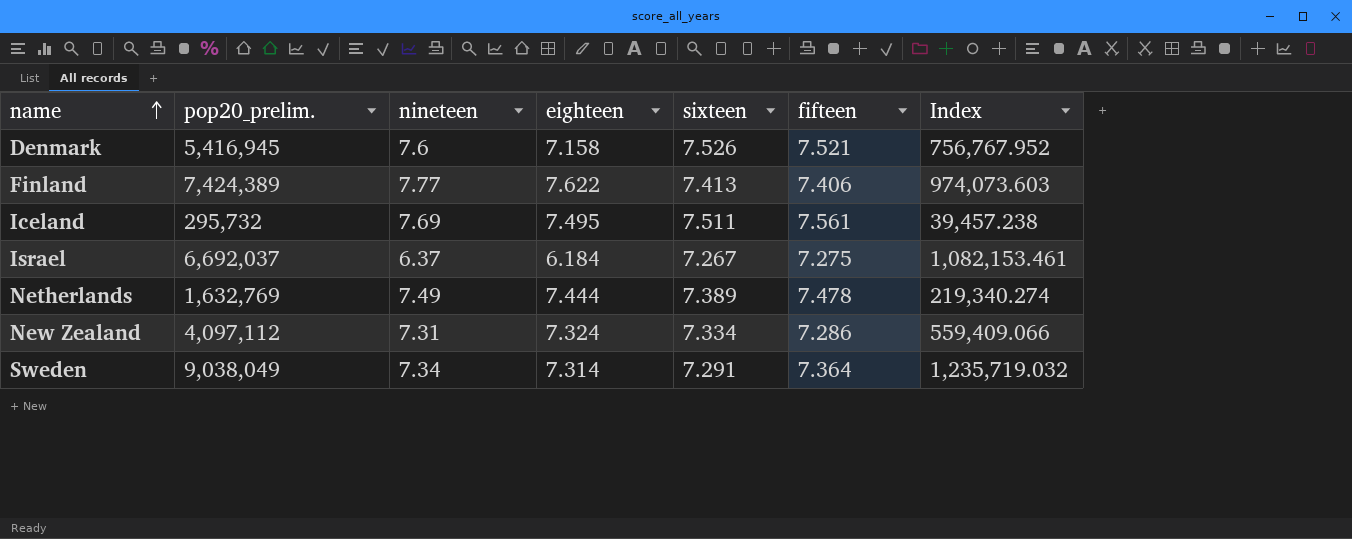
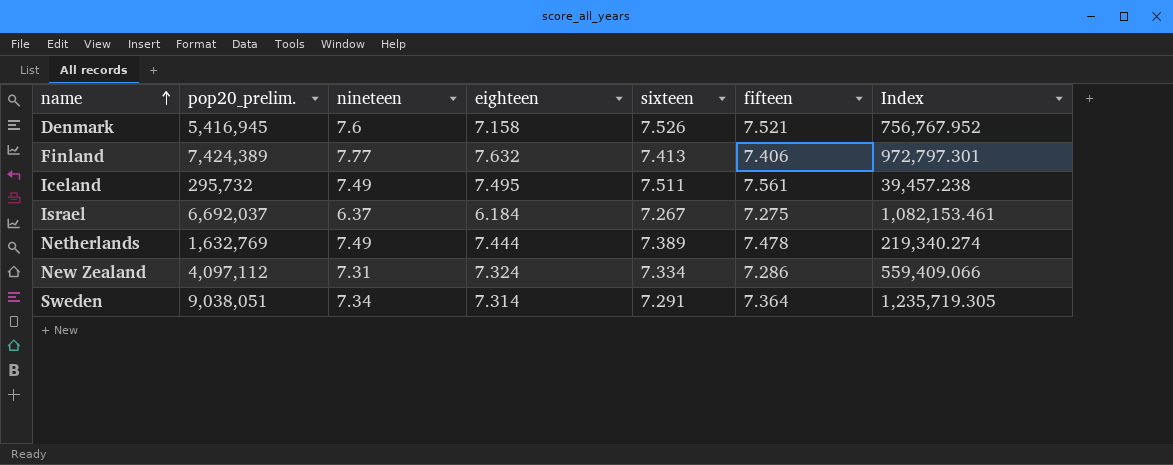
Finland | eighteen: 7.622 -> 7.632
Finland | Index: 974,073.603 -> 972,797.301
Iceland | nineteen: 7.69 -> 7.49
Sweden | pop20_prelim.: 9,038,049 -> 9,038,051
Sweden | Index: 1,235,719.032 -> 1,235,719.305

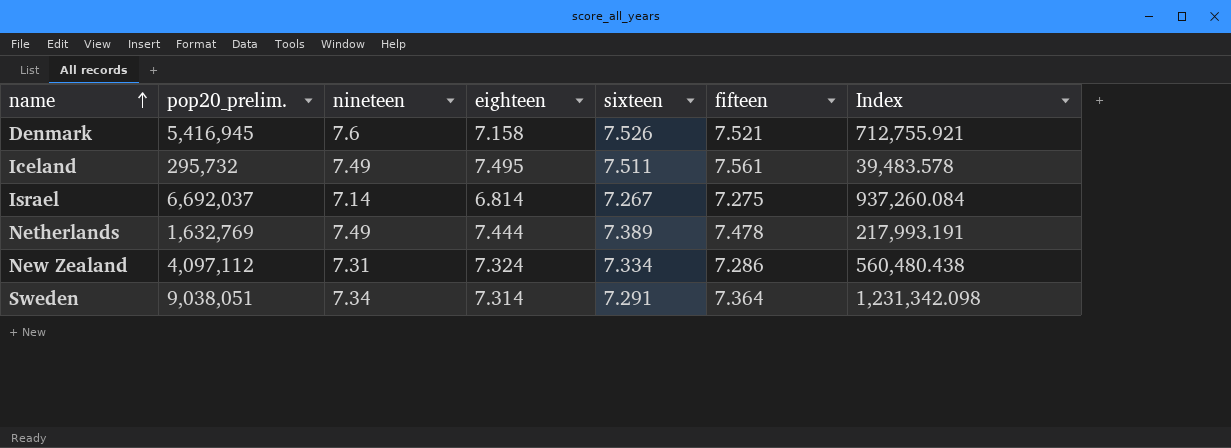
column Index | formula: [pop20_prelim.] / [eighteen] -> [pop20_prelim.] / [nineteen]
row Finland: 7,424,389 | 7.77 | 7.632 | 7.413 | 7.406 | 972,797.301 -> none
Israel | nineteen: 6.37 -> 7.14
Israel | eighteen: 6.184 -> 6.814

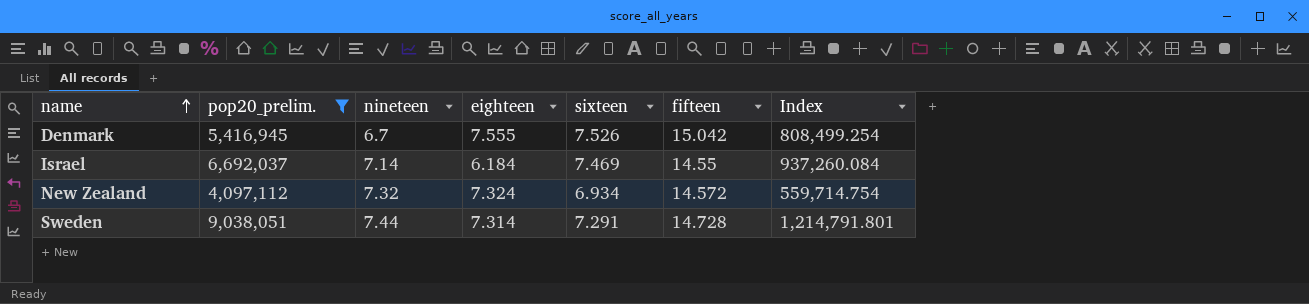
filter: none -> pop20_prelim. >= 4,097,112
Denmark | nineteen: 7.6 -> 6.7
Denmark | eighteen: 7.158 -> 7.555
Denmark | fifteen: 7.521 -> 15.042
Denmark | Index: 712,755.921 -> 808,499.254
Israel | eighteen: 6.814 -> 6.184
Israel | sixteen: 7.267 -> 7.469
Israel | fifteen: 7.275 -> 14.55
New Zealand | nineteen: 7.31 -> 7.32
New Zealand | sixteen: 7.334 -> 6.934
New Zealand | fifteen: 7.286 -> 14.572
New Zealand | Index: 560,480.438 -> 559,714.754
Sweden | nineteen: 7.34 -> 7.44
Sweden | fifteen: 7.364 -> 14.728
Sweden | Index: 1,231,342.098 -> 1,214,791.801

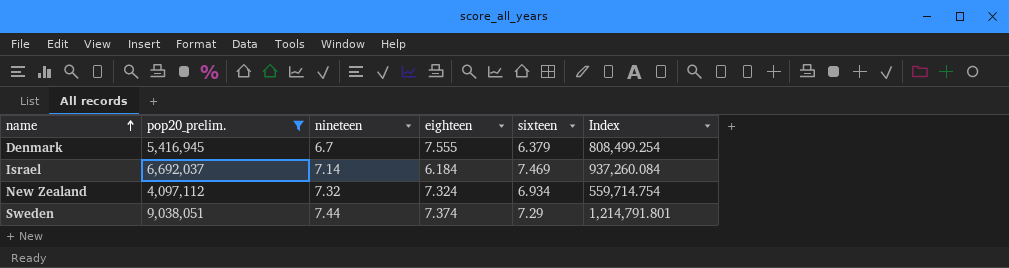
column fifteen | position: 6 -> none
Denmark | sixteen: 7.526 -> 6.379
Sweden | eighteen: 7.314 -> 7.374
Sweden | sixteen: 7.291 -> 7.29

